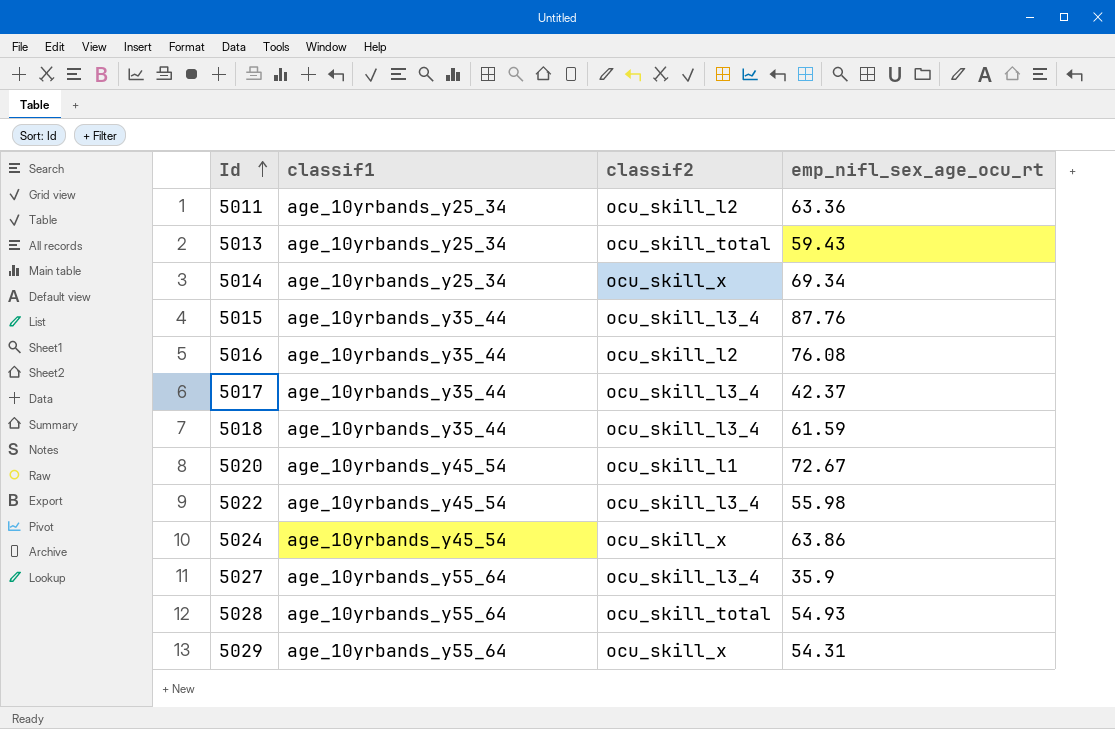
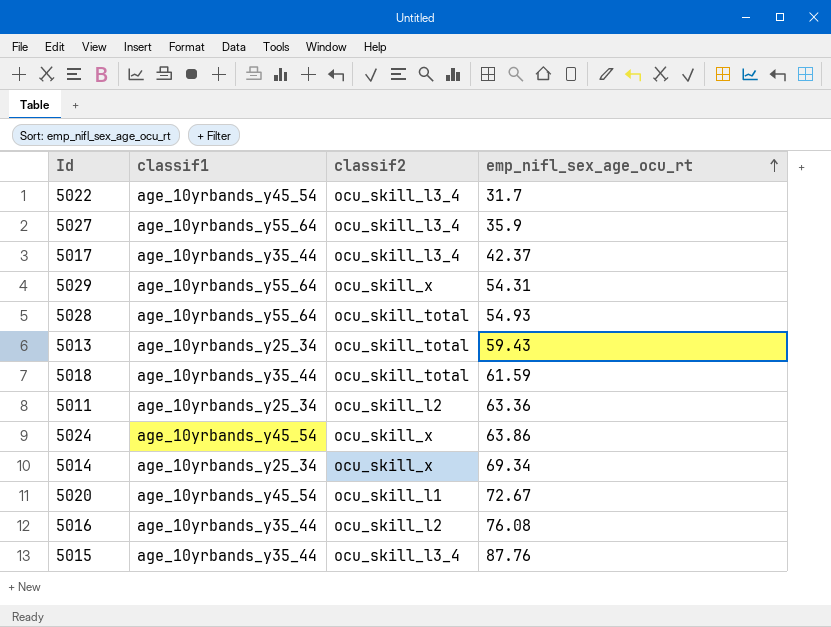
row order: Id ascending -> emp_nifl_sex_age_ocu_rt ascending
5022 | emp_nifl_sex_age_ocu_rt: 55.98 -> 31.7
5018 | classif2: ocu_skill_l3_4 -> ocu_skill_total

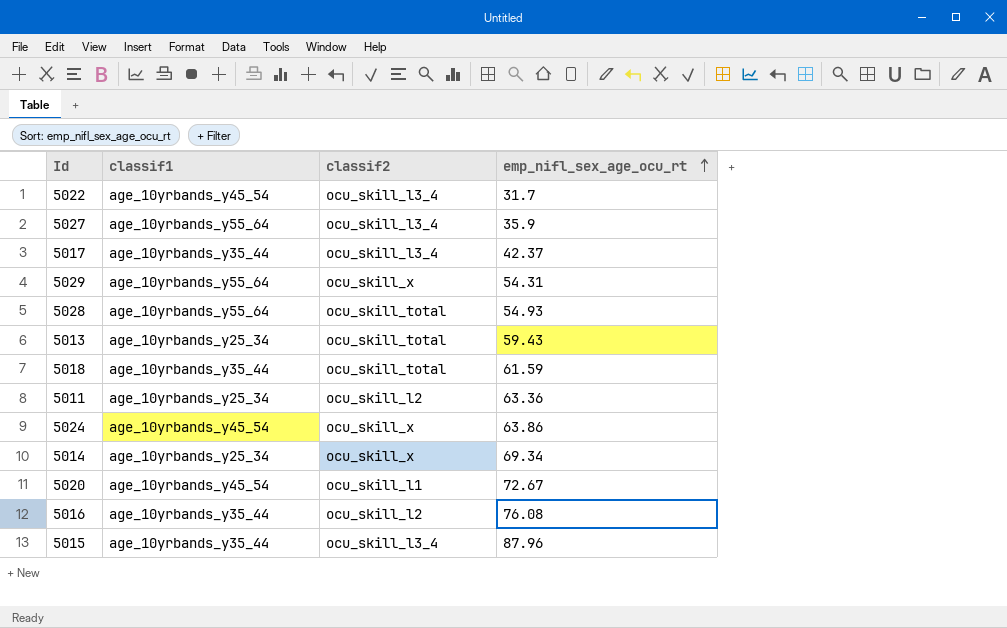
5015 | emp_nifl_sex_age_ocu_rt: 87.76 -> 87.96

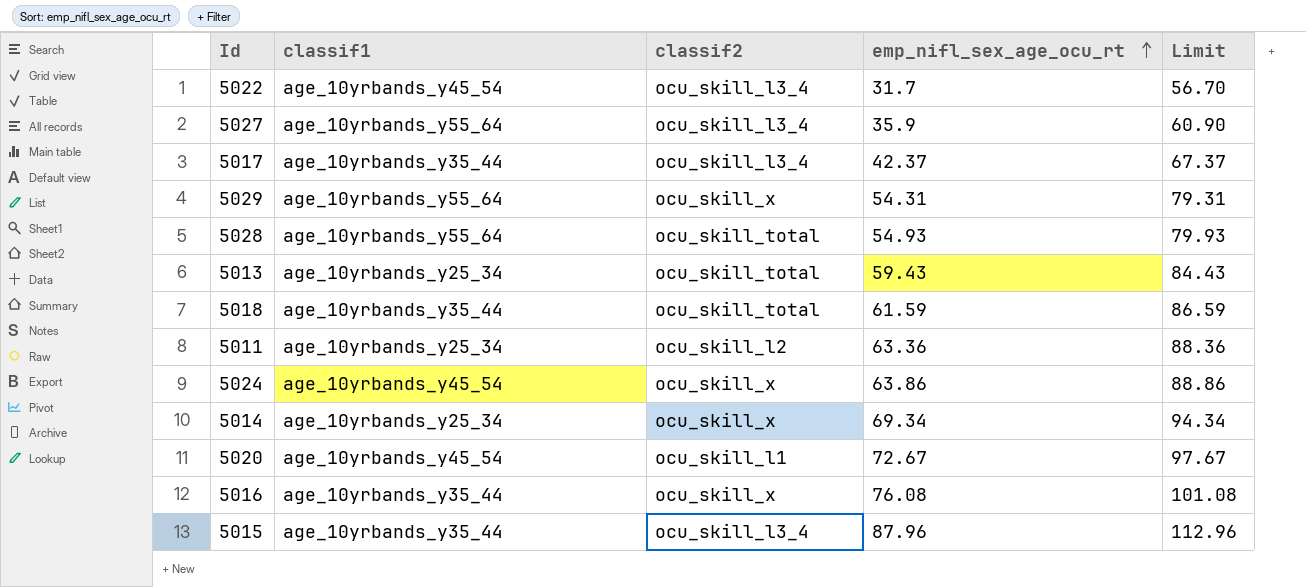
column Limit | formula: none -> [emp_nifl_sex_age_ocu_rt] + 25
5016 | classif2: ocu_skill_l2 -> ocu_skill_x

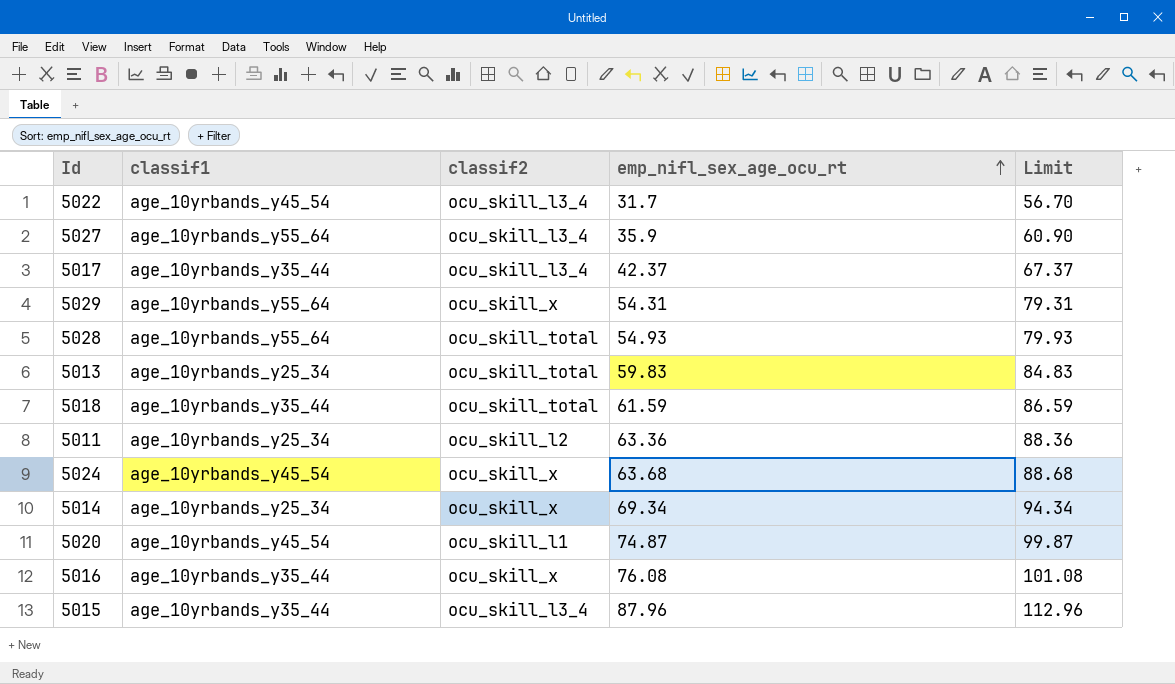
5013 | emp_nifl_sex_age_ocu_rt: 59.43 -> 59.83
5013 | Limit: 84.43 -> 84.83
5024 | emp_nifl_sex_age_ocu_rt: 63.86 -> 63.68
5024 | Limit: 88.86 -> 88.68
5020 | emp_nifl_sex_age_ocu_rt: 72.67 -> 74.87
5020 | Limit: 97.67 -> 99.87

